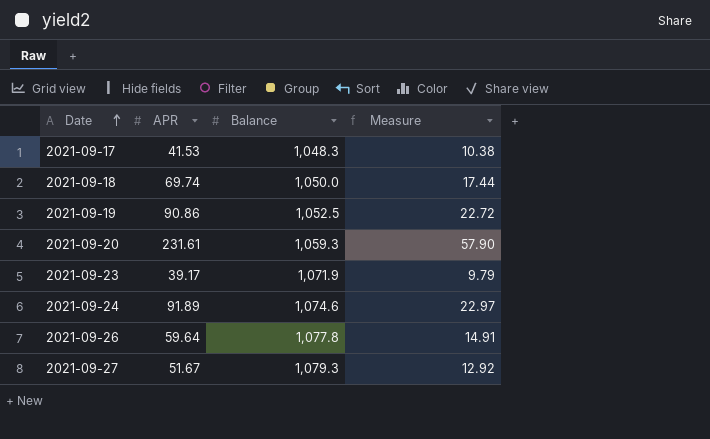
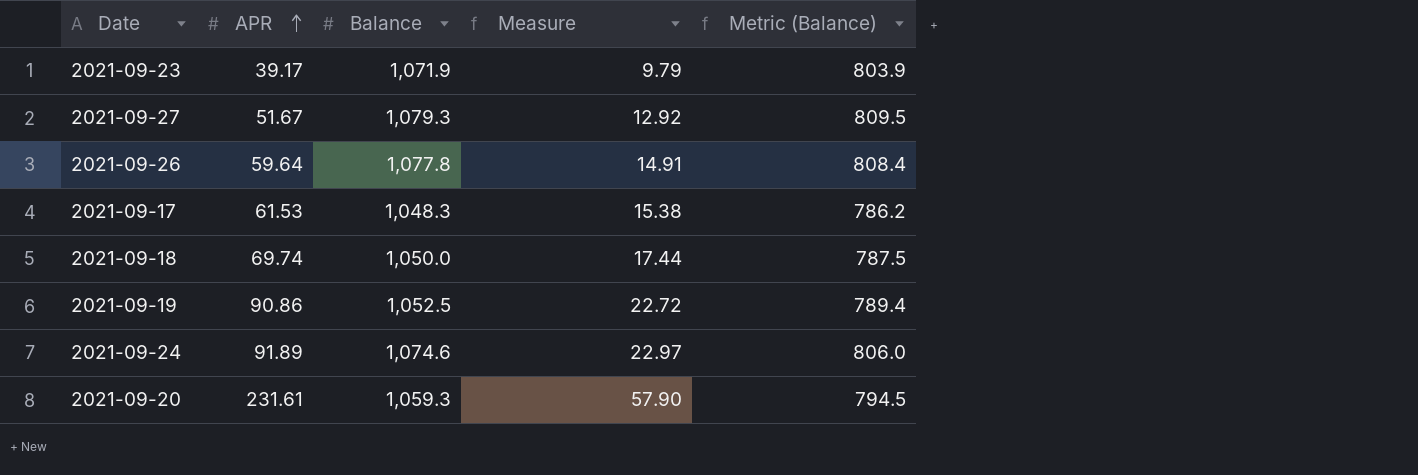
row order: Date ascending -> APR ascending
column Metric (Balance) | formula: none -> [Balance] * 0.75
2021-09-17 | APR: 41.53 -> 61.53
2021-09-17 | Measure: 10.38 -> 15.38

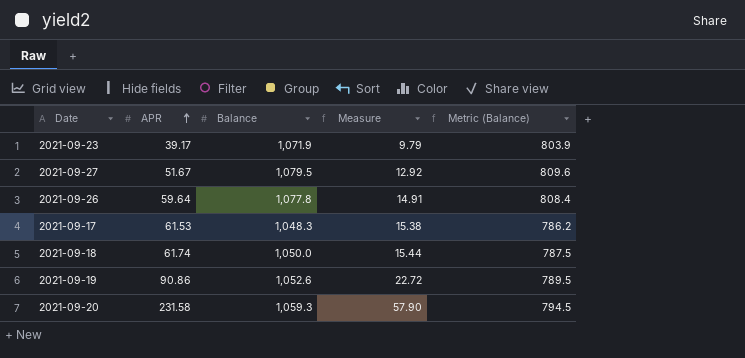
row 2021-09-24: 91.89 | 1,074.6 | 22.97 | 806.0 -> none
2021-09-27 | Balance: 1,079.3 -> 1,079.5
2021-09-27 | Metric (Balance): 809.5 -> 809.6
2021-09-18 | APR: 69.74 -> 61.74
2021-09-18 | Measure: 17.44 -> 15.44
2021-09-19 | Balance: 1,052.5 -> 1,052.6
2021-09-19 | Metric (Balance): 789.4 -> 789.5
2021-09-20 | APR: 231.61 -> 231.58

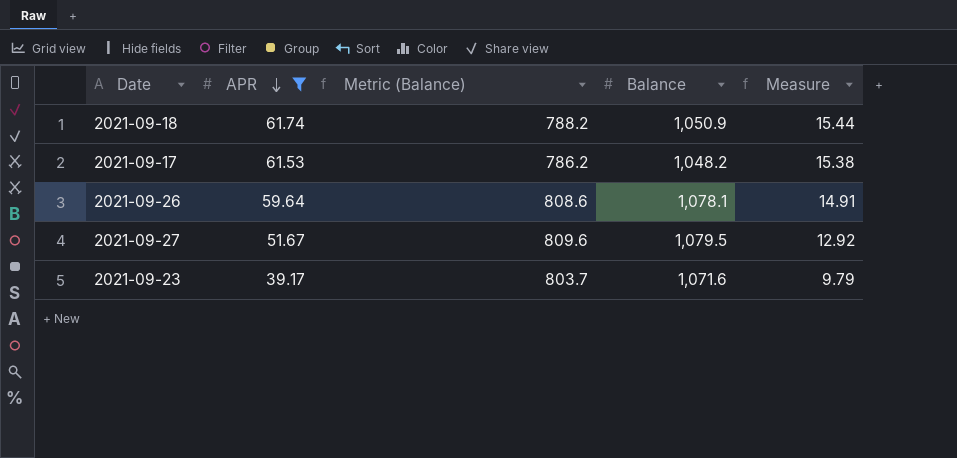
filter: none -> APR <= 61.74
row order: APR ascending -> APR descending
column Metric (Balance) | position: 5 -> 3
2021-09-18 | Metric (Balance): 787.5 -> 788.2
2021-09-18 | Balance: 1,050.0 -> 1,050.9
2021-09-17 | Balance: 1,048.3 -> 1,048.2
2021-09-26 | Metric (Balance): 808.4 -> 808.6
2021-09-26 | Balance: 1,077.8 -> 1,078.1
2021-09-23 | Metric (Balance): 803.9 -> 803.7
2021-09-23 | Balance: 1,071.9 -> 1,071.6

